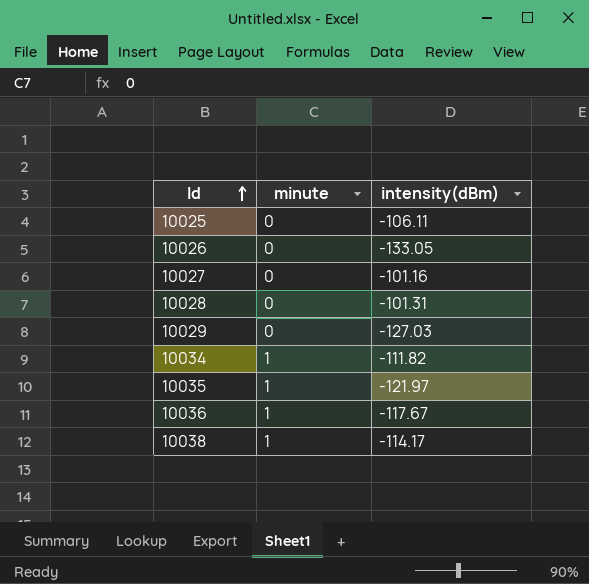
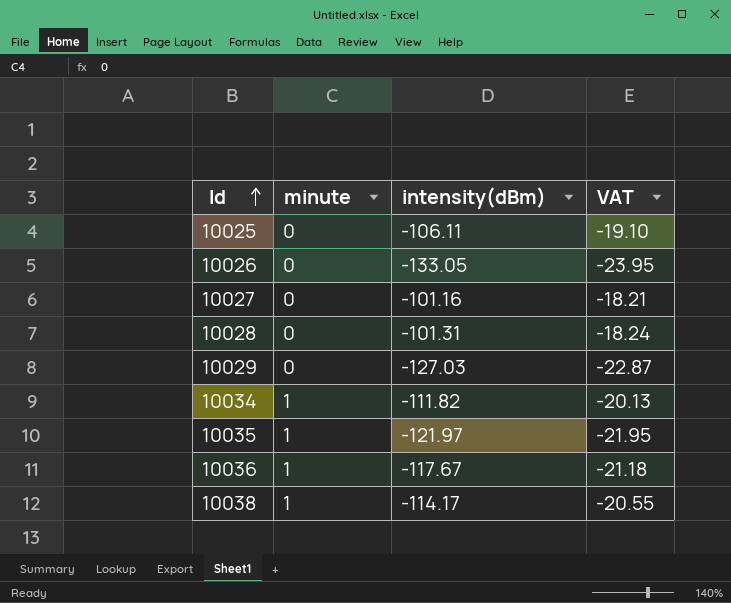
column VAT | formula: none -> [intensity(dBm)] * 0.18

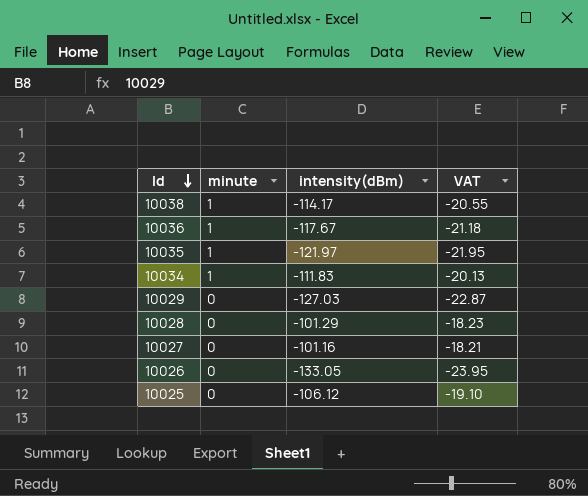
row order: Id ascending -> Id descending
10034 | intensity(dBm): -111.82 -> -111.83
10028 | intensity(dBm): -101.31 -> -101.29
10028 | VAT: -18.24 -> -18.23
10025 | intensity(dBm): -106.11 -> -106.12

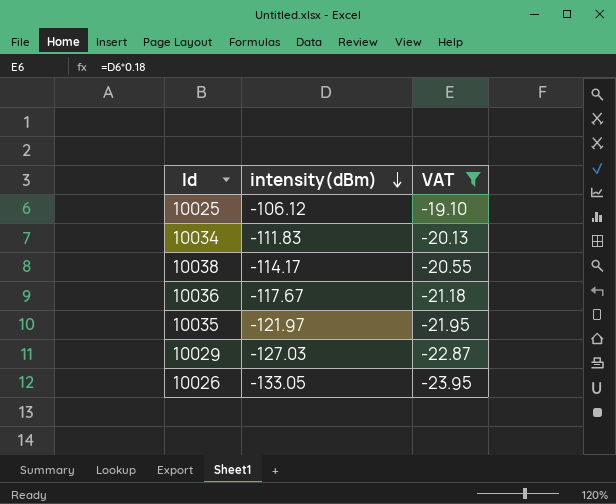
filter: none -> VAT <= -19.10
row order: Id descending -> intensity(dBm) descending
column minute | position: 2 -> none

